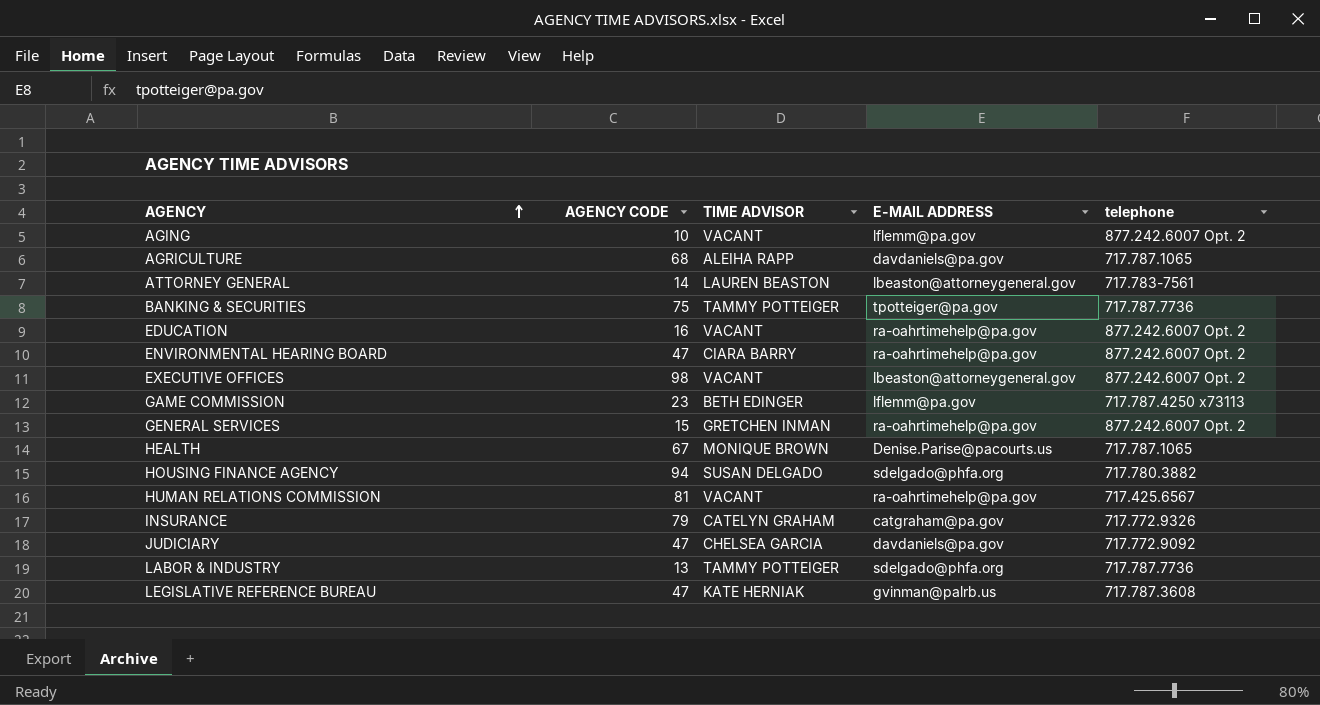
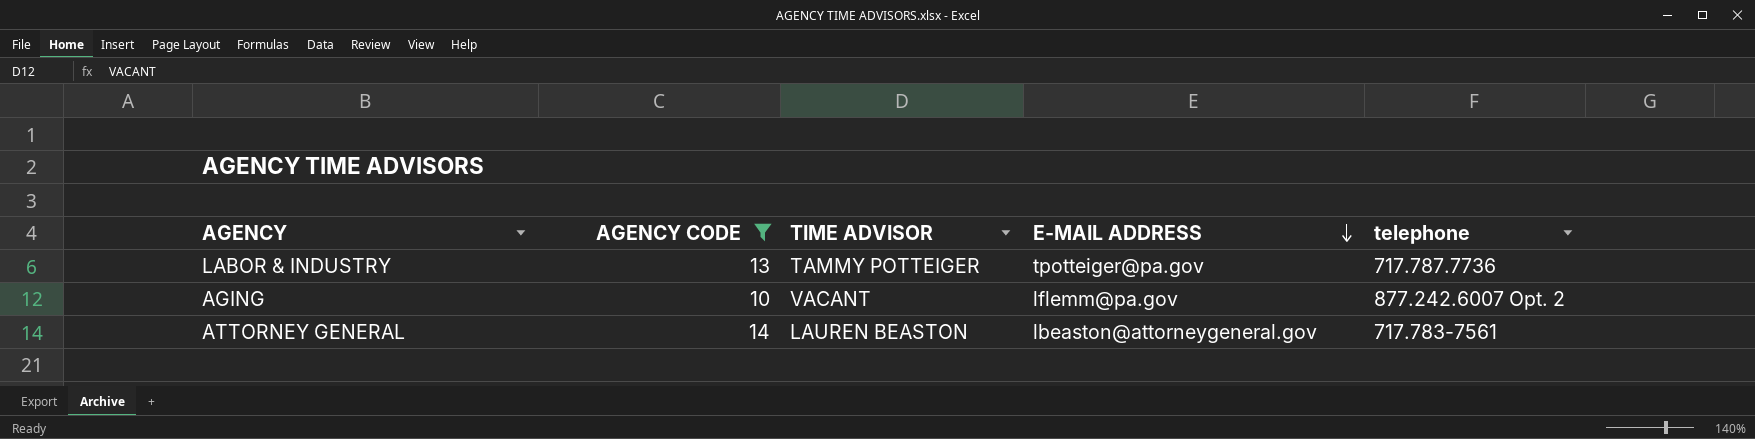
filter: none -> AGENCY CODE <= 14
row order: AGENCY ascending -> E-MAIL ADDRESS descending
LABOR & INDUSTRY | E-MAIL ADDRESS: sdelgado@phfa.org -> tpotteiger@pa.gov

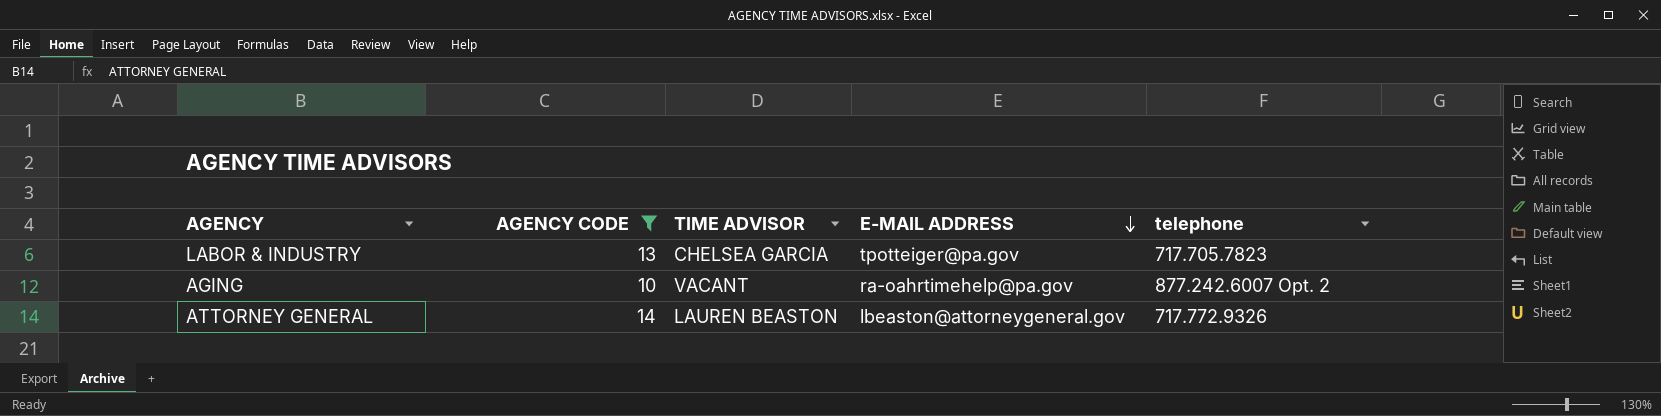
LABOR & INDUSTRY | TIME ADVISOR: TAMMY POTTEIGER -> CHELSEA GARCIA
LABOR & INDUSTRY | telephone: 717.787.7736 -> 717.705.7823
AGING | E-MAIL ADDRESS: lflemm@pa.gov -> ra-oahrtimehelp@pa.gov
ATTORNEY GENERAL | telephone: 717.783-7561 -> 717.772.9326

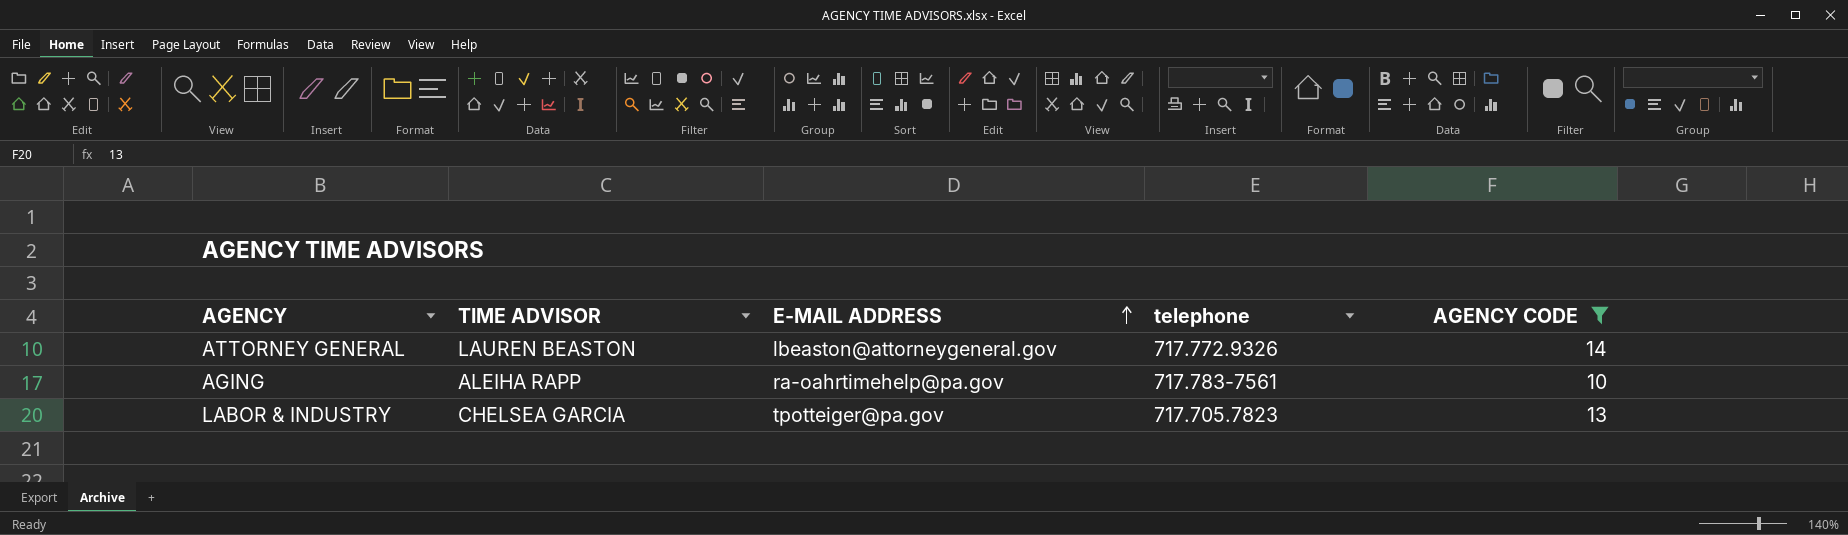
row order: E-MAIL ADDRESS descending -> E-MAIL ADDRESS ascending
column AGENCY CODE | position: 2 -> 5
AGING | TIME ADVISOR: VACANT -> ALEIHA RAPP
AGING | telephone: 877.242.6007 Opt. 2 -> 717.783-7561

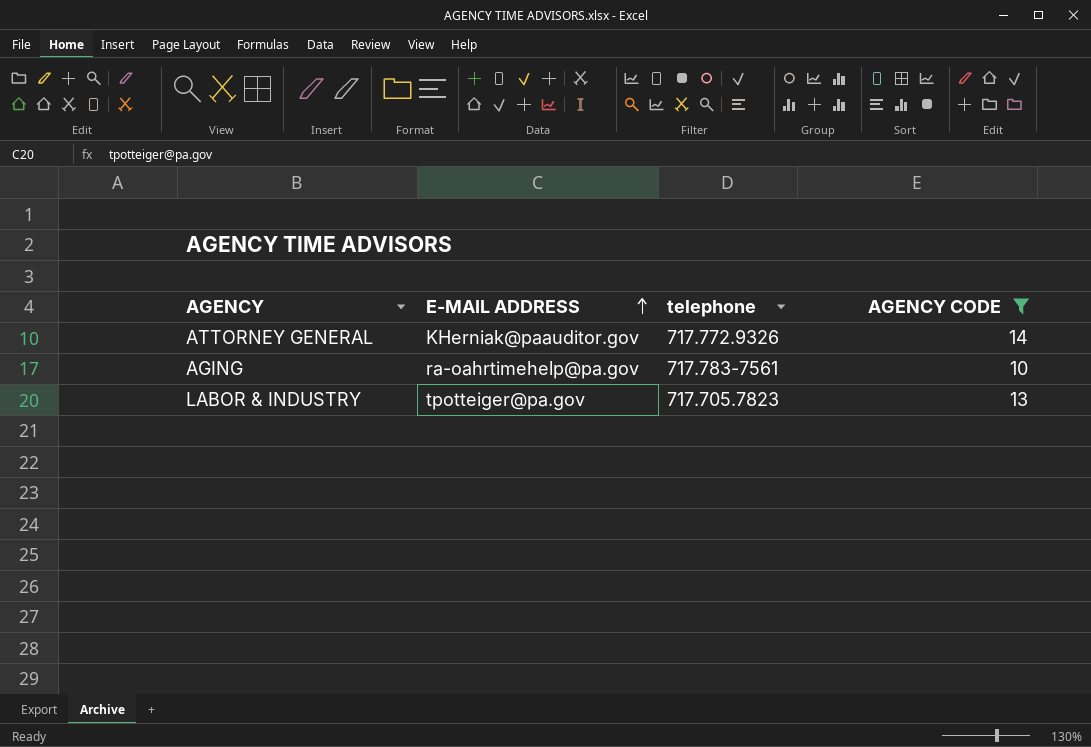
column TIME ADVISOR | position: 2 -> none
ATTORNEY GENERAL | E-MAIL ADDRESS: lbeaston@attorneygeneral.gov -> KHerniak@paauditor.gov

